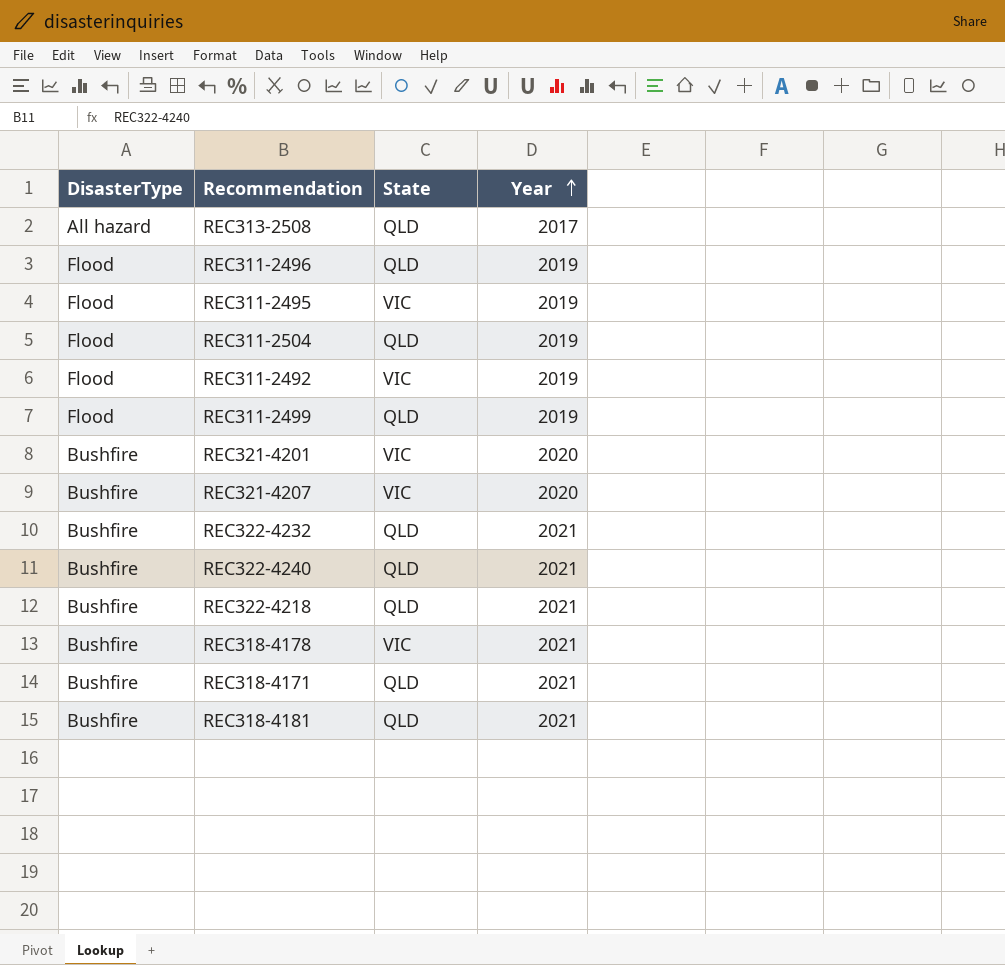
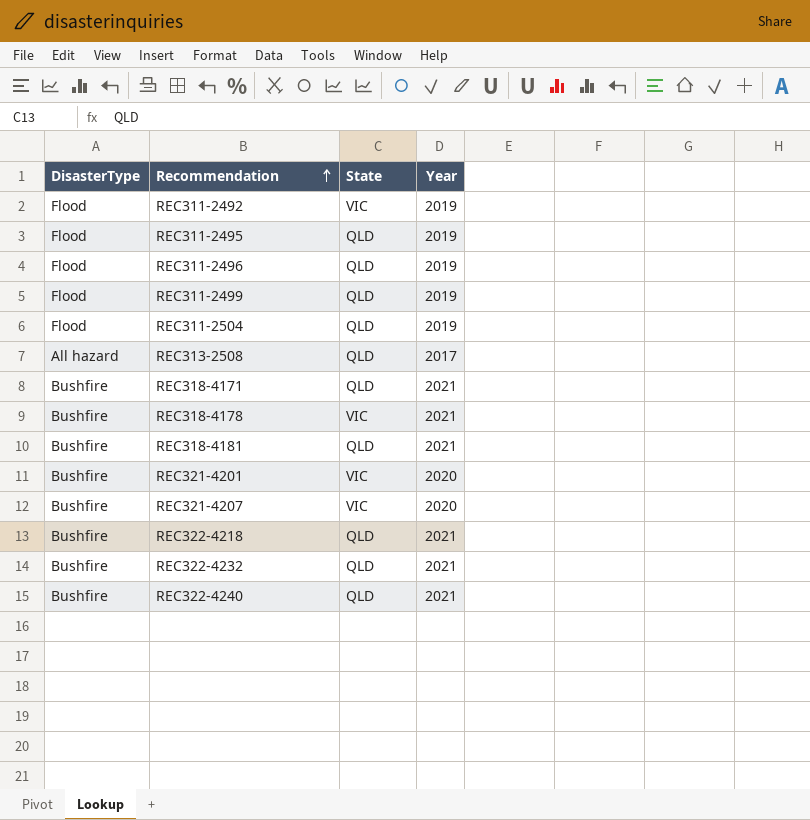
row order: Year ascending -> Recommendation ascending
REC311-2495 | State: VIC -> QLD

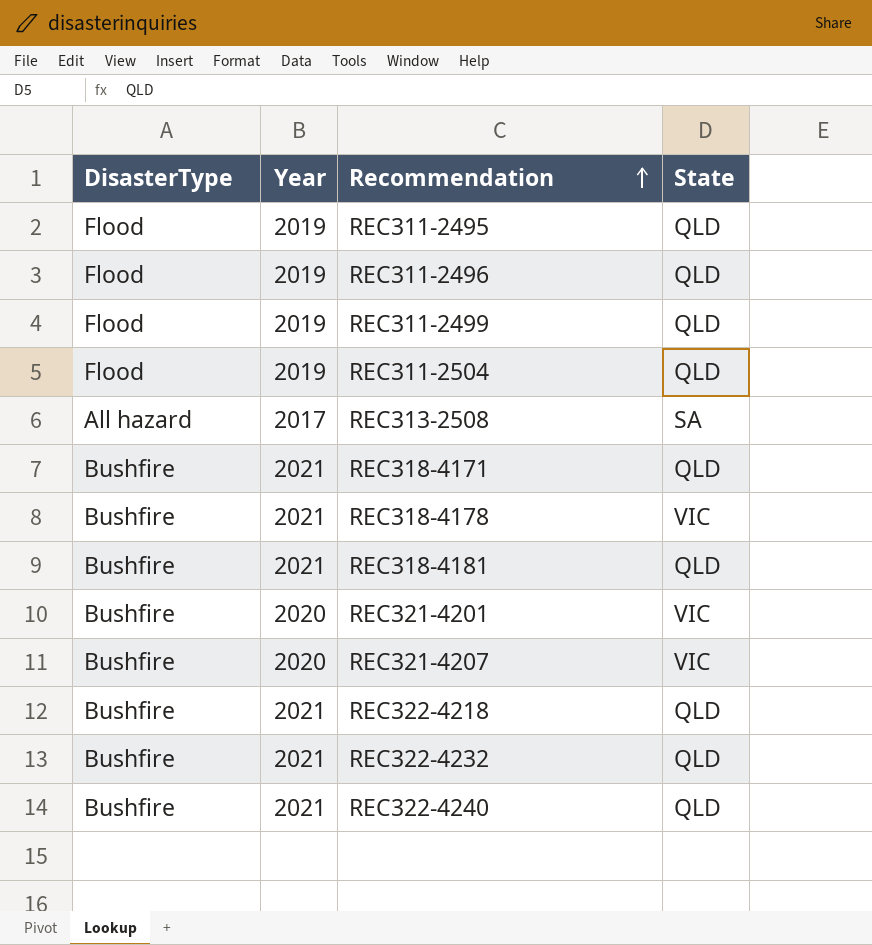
column Year | position: 4 -> 2
row REC311-2492: Flood | VIC | 2019 -> none
REC313-2508 | State: QLD -> SA

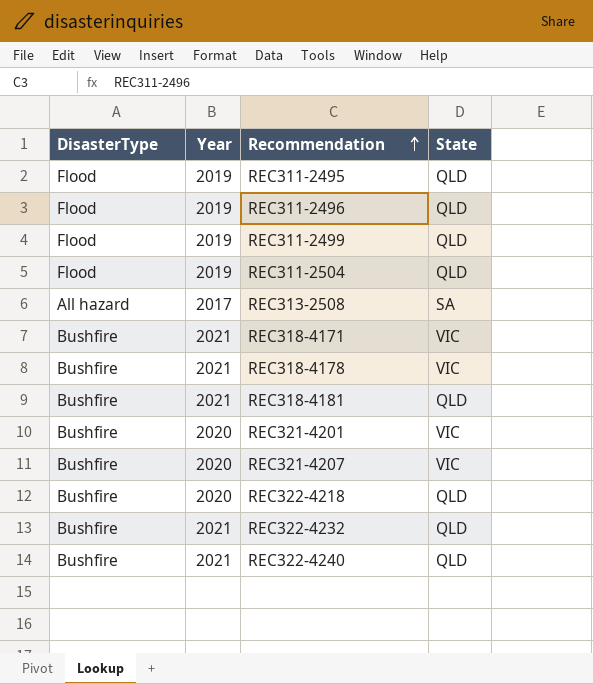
REC318-4171 | State: QLD -> VIC
REC322-4218 | Year: 2021 -> 2020

